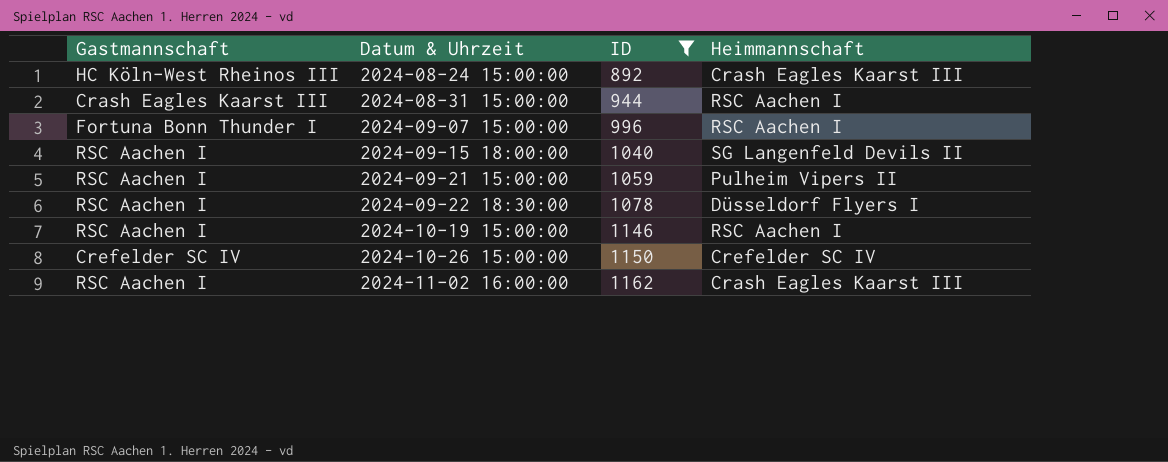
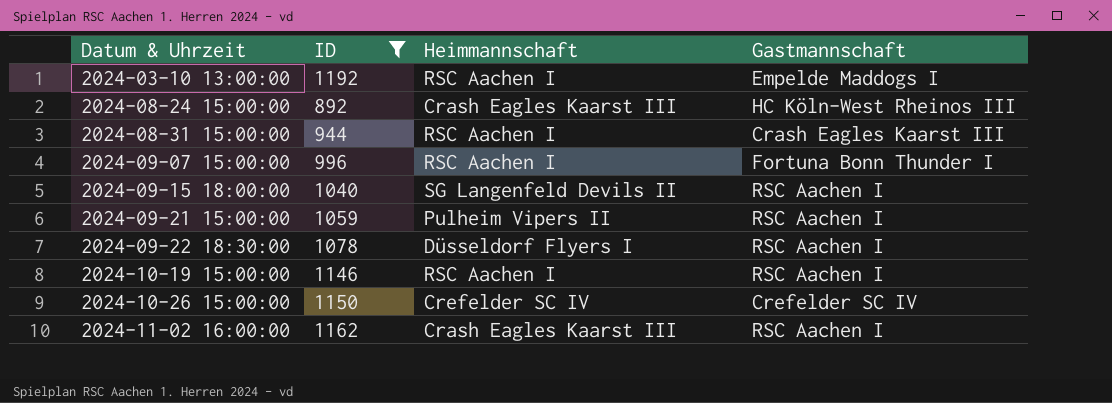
column Gastmannschaft | position: 1 -> 4
row 2024-03-10 13:00:00: none -> 1192 | RSC Aachen I | Empelde Maddogs I

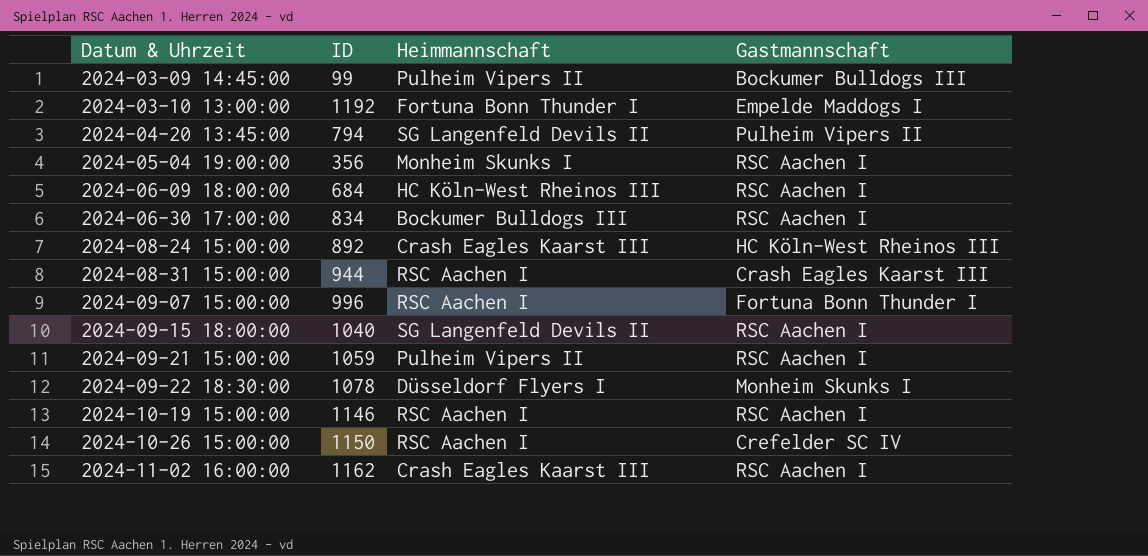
filter: ID >= 892 -> none
2024-03-10 13:00:00 | Heimmannschaft: RSC Aachen I -> Fortuna Bonn Thunder I
2024-09-22 18:30:00 | Gastmannschaft: RSC Aachen I -> Monheim Skunks I
2024-10-26 15:00:00 | Heimmannschaft: Crefelder SC IV -> RSC Aachen I

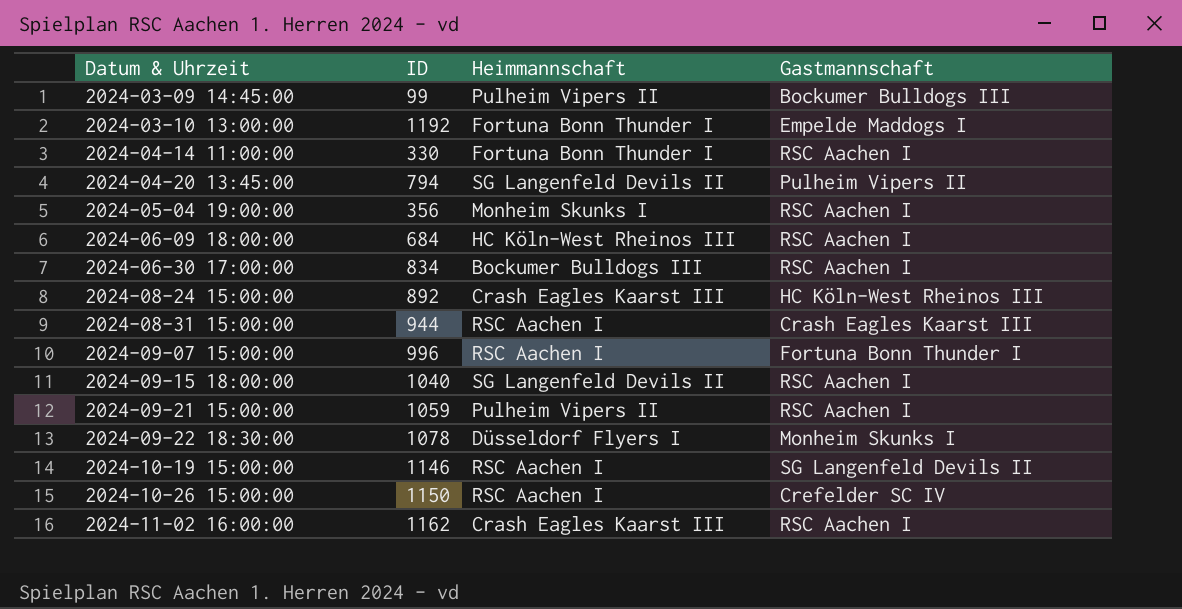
row 2024-04-14 11:00:00: none -> 330 | Fortuna Bonn Thunder I | RSC Aachen I
2024-10-19 15:00:00 | Gastmannschaft: RSC Aachen I -> SG Langenfeld Devils II

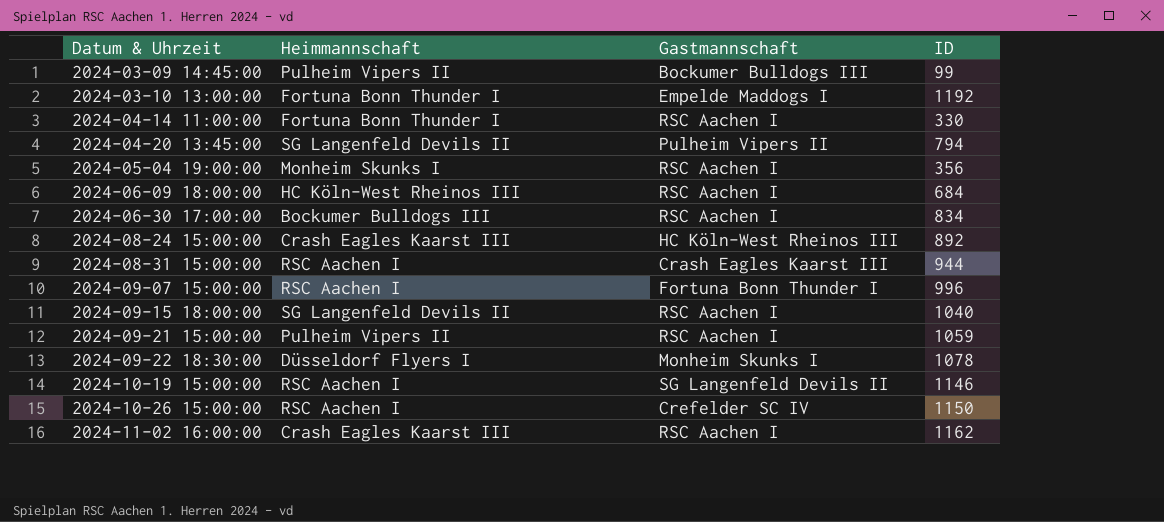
column ID | position: 2 -> 4

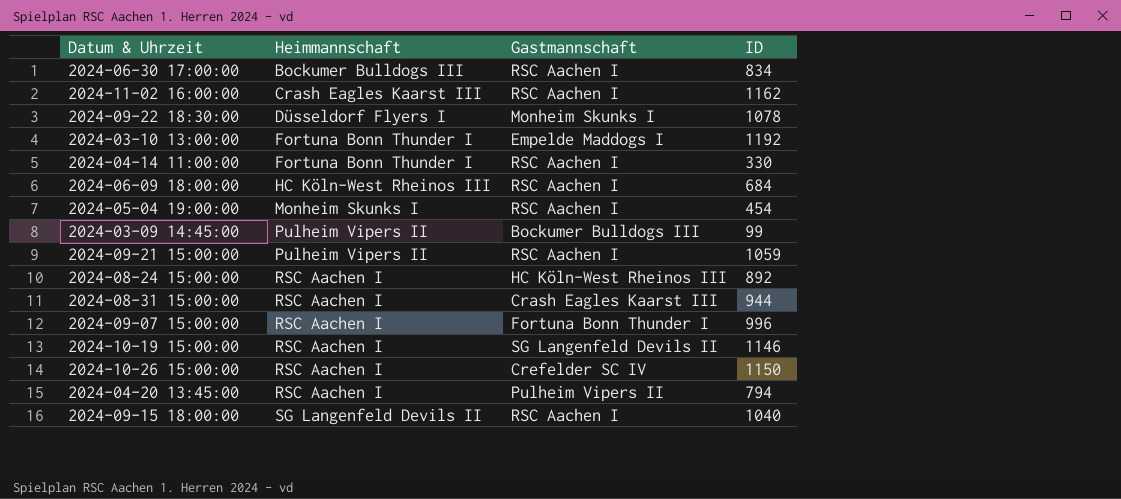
row order: Datum & Uhrzeit ascending -> Heimmannschaft ascending
2024-05-04 19:00:00 | ID: 356 -> 454
2024-08-24 15:00:00 | Heimmannschaft: Crash Eagles Kaarst III -> RSC Aachen I
2024-04-20 13:45:00 | Heimmannschaft: SG Langenfeld Devils II -> RSC Aachen I

